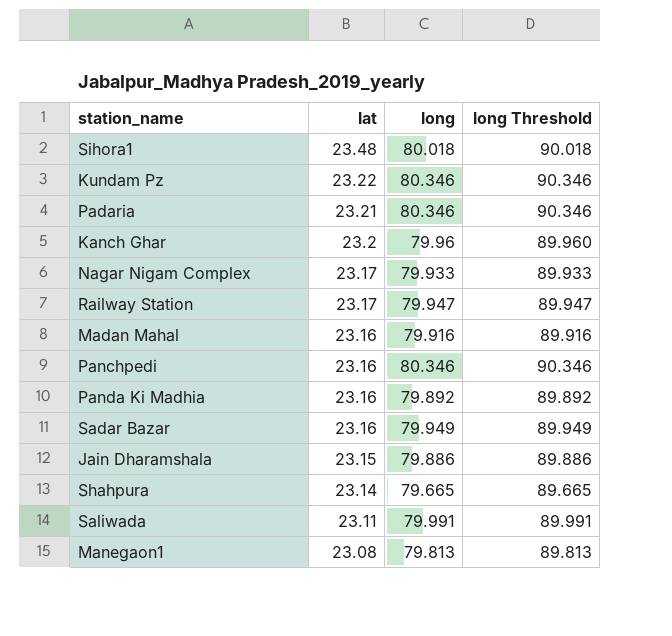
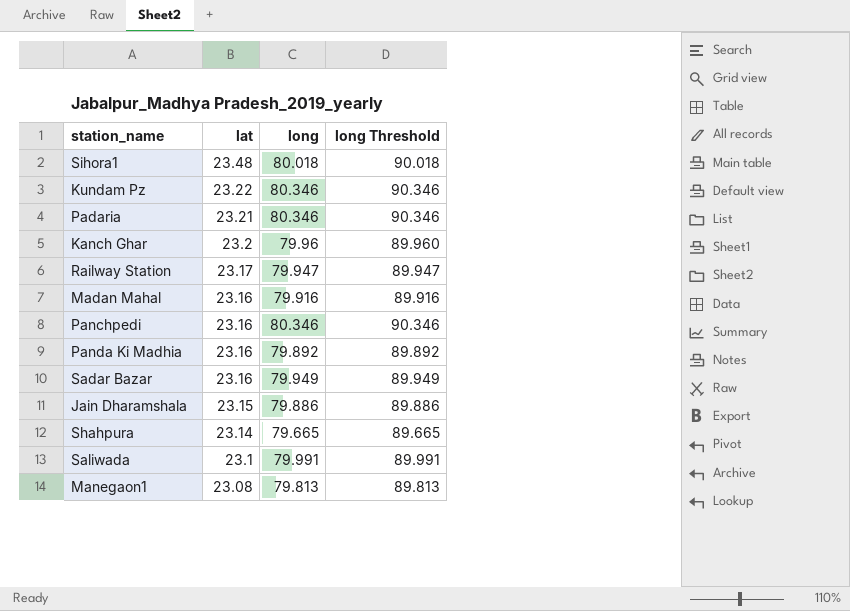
row Nagar Nigam Complex: 23.17 | 79.933 | 89.933 -> none
Saliwada | lat: 23.11 -> 23.1

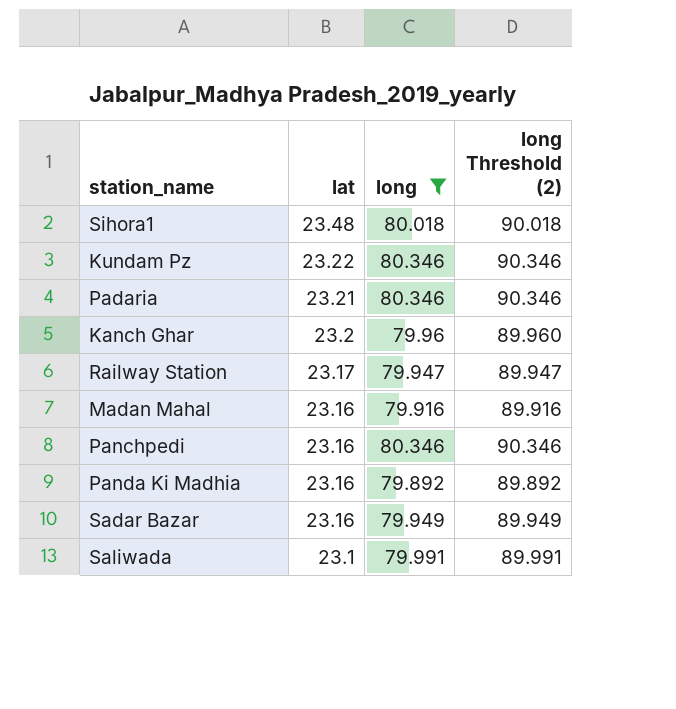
filter: none -> long >= 79.892
column name: long Threshold -> long Threshold (2)

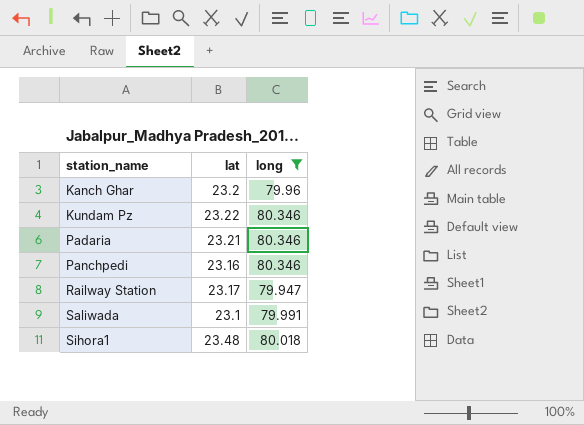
row order: lat descending -> station_name ascending
column long Threshold (2) | formula: [long] + 10 -> none
row Madan Mahal: 23.16 | 79.916 | 89.916 -> none
row Panda Ki Madhia: 23.16 | 79.892 | 89.892 -> none
row Sadar Bazar: 23.16 | 79.949 | 89.949 -> none

